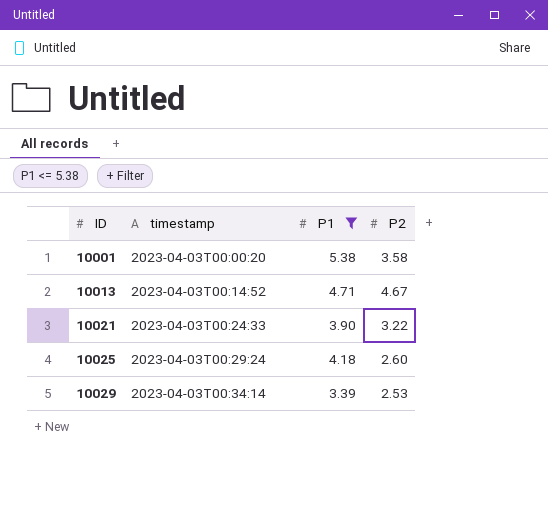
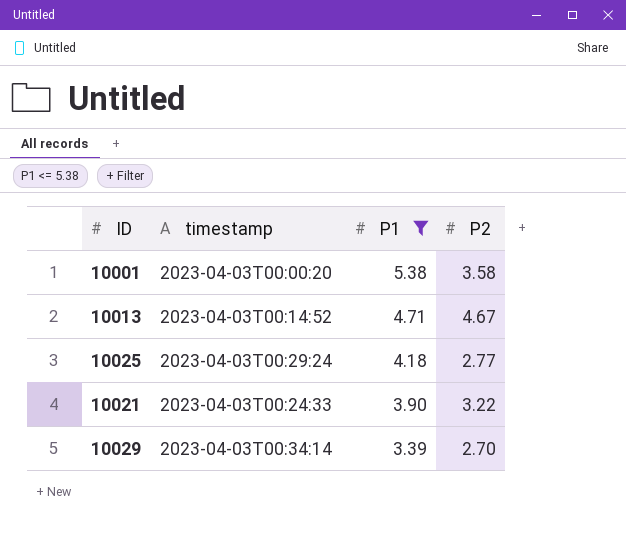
row order: ID ascending -> P1 descending
10025 | P2: 2.60 -> 2.77
10029 | P2: 2.53 -> 2.70

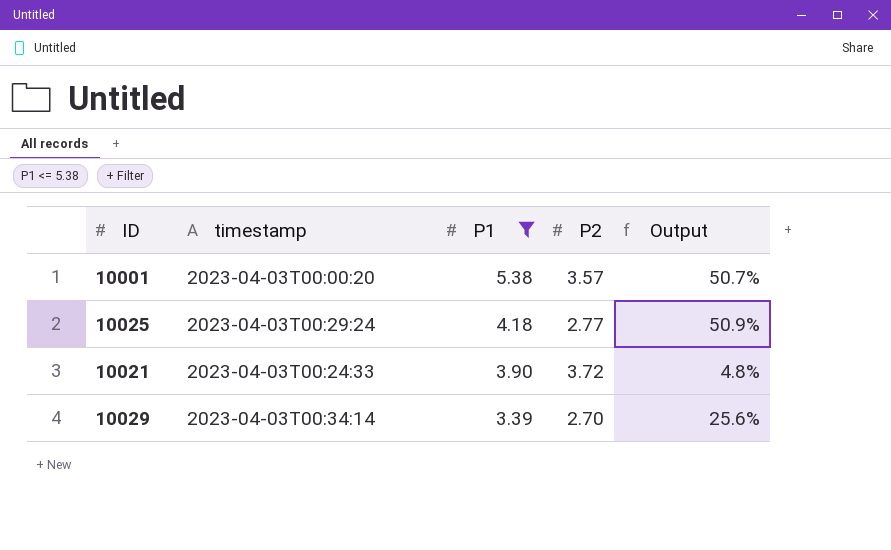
column Output | formula: none -> ([P1] - [P2]) / [P2]
row 10013: 2023-04-03T00:14:52 | 4.71 | 4.67 -> none
10001 | P2: 3.58 -> 3.57
10021 | P2: 3.22 -> 3.72

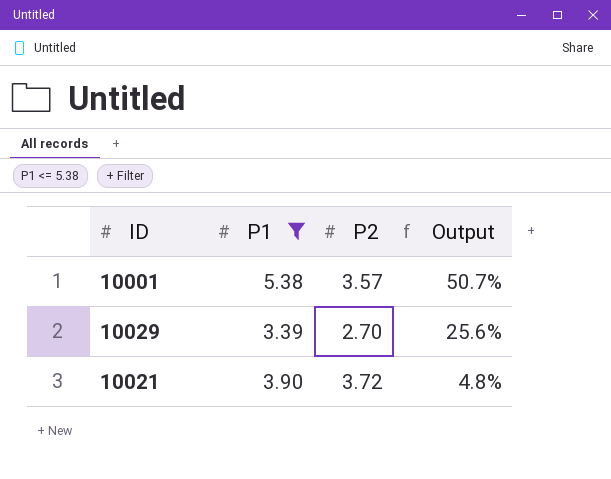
row order: P1 descending -> Output descending
column timestamp | position: 2 -> none
row 10025: 2023-04-03T00:29:24 | 4.18 | 2.77 | 50.9% -> none

